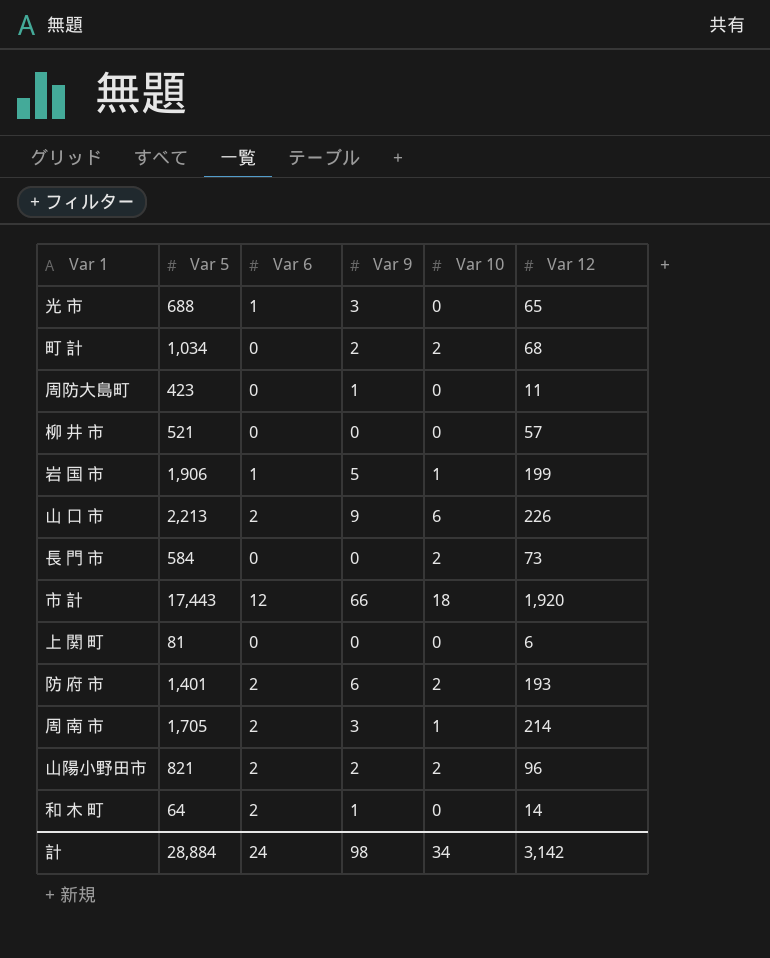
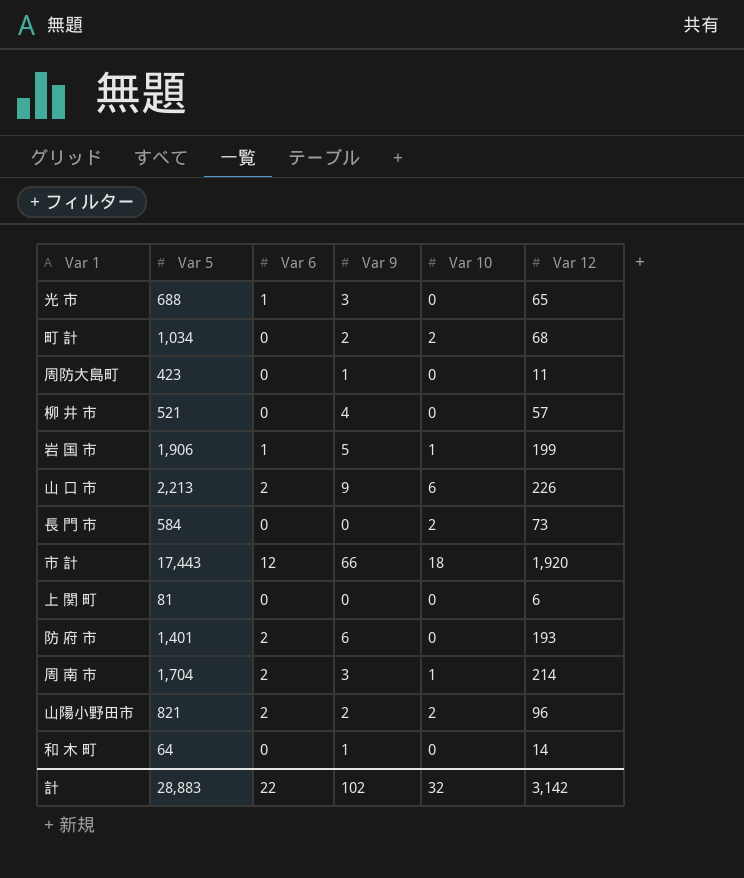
柳 井 市 | Var 9: 0 -> 4
防 府 市 | Var 10: 2 -> 0
周 南 市 | Var 5: 1,705 -> 1,704
和 木 町 | Var 6: 2 -> 0
計 | Var 5: 28,884 -> 28,883
計 | Var 6: 24 -> 22
計 | Var 9: 98 -> 102
計 | Var 10: 34 -> 32

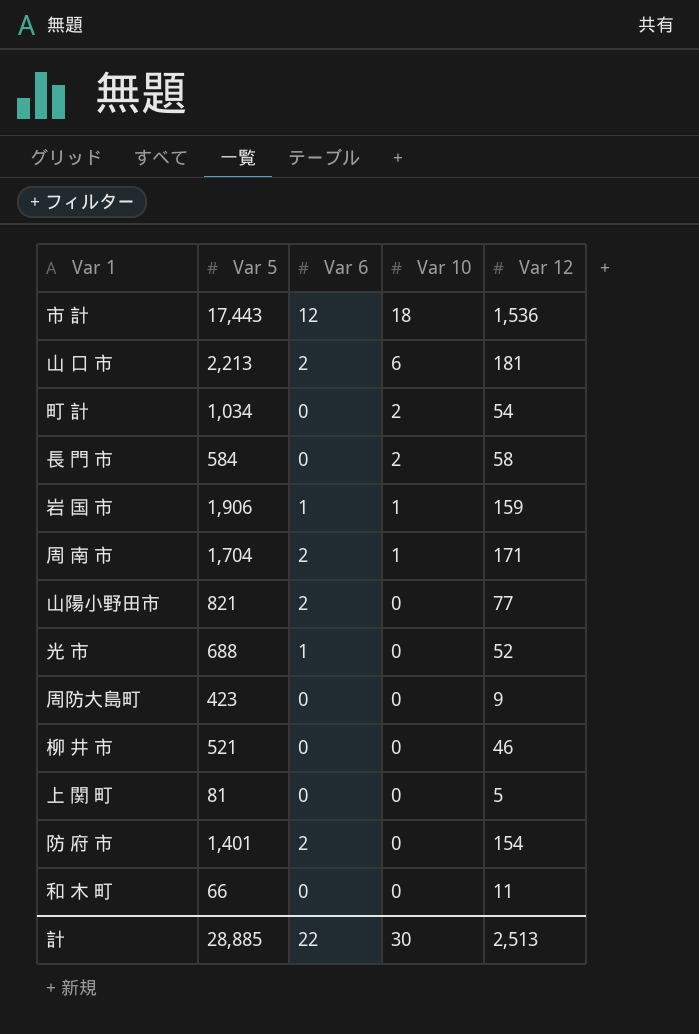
row order: none -> Var 10 descending
column Var 9 | position: 4 -> none
市 計 | Var 12: 1,920 -> 1,536
山 口 市 | Var 12: 226 -> 181
町 計 | Var 12: 68 -> 54
長 門 市 | Var 12: 73 -> 58
岩 国 市 | Var 12: 199 -> 159
周 南 市 | Var 12: 214 -> 171
山陽小野田市 | Var 10: 2 -> 0
山陽小野田市 | Var 12: 96 -> 77
光 市 | Var 12: 65 -> 52
周防大島町 | Var 12: 11 -> 9
柳 井 市 | Var 12: 57 -> 46
上 関 町 | Var 12: 6 -> 5
防 府 市 | Var 12: 193 -> 154
和 木 町 | Var 5: 64 -> 66
和 木 町 | Var 12: 14 -> 11
計 | Var 5: 28,883 -> 28,885
計 | Var 10: 32 -> 30
計 | Var 12: 3,142 -> 2,513

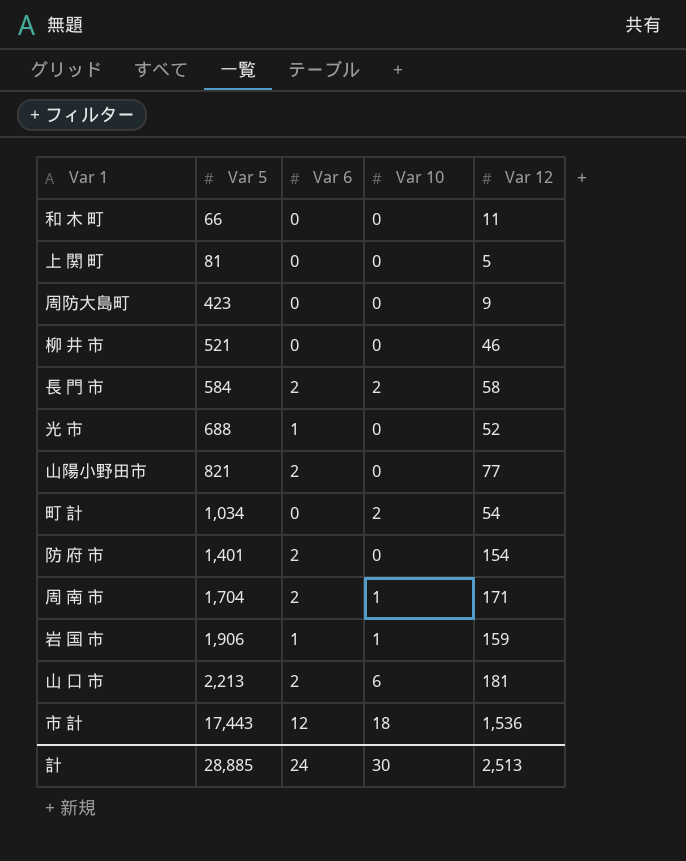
row order: Var 10 descending -> Var 5 ascending
長 門 市 | Var 6: 0 -> 2
計 | Var 6: 22 -> 24

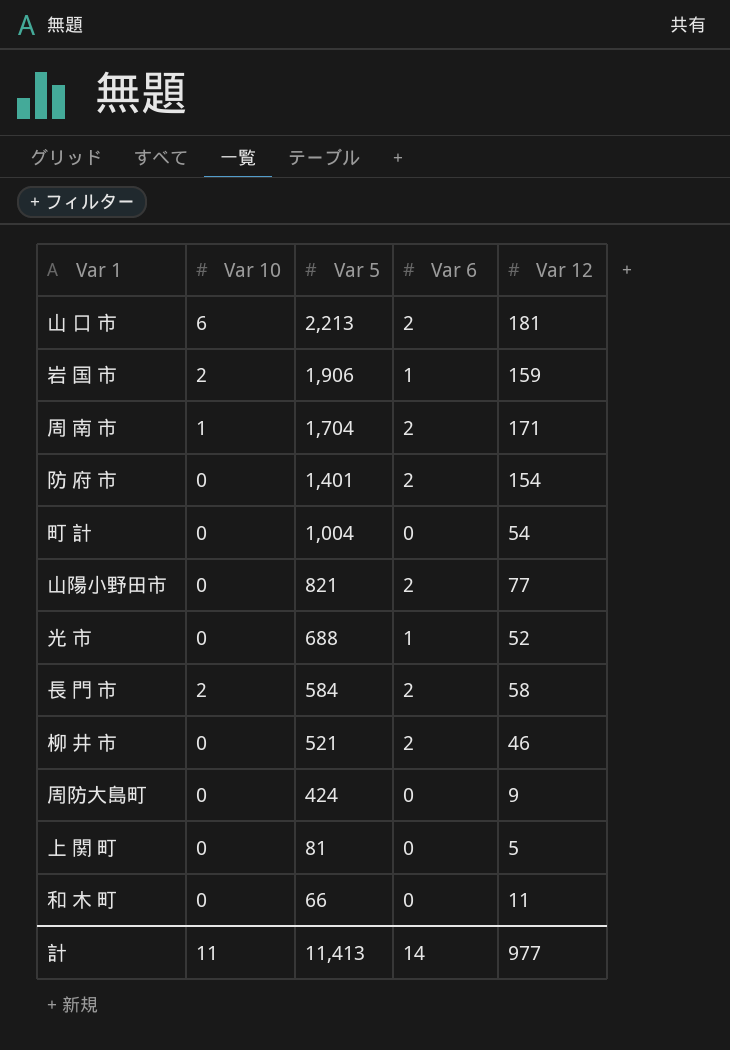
row order: Var 5 ascending -> Var 5 descending
column Var 10 | position: 4 -> 2
row 市 計: 17,443 | 12 | 18 | 1,536 -> none
岩 国 市 | Var 10: 1 -> 2
町 計 | Var 10: 2 -> 0
町 計 | Var 5: 1,034 -> 1,004
柳 井 市 | Var 6: 0 -> 2
周防大島町 | Var 5: 423 -> 424
計 | Var 10: 30 -> 11
計 | Var 5: 28,885 -> 11,413
計 | Var 6: 24 -> 14
計 | Var 12: 2,513 -> 977

